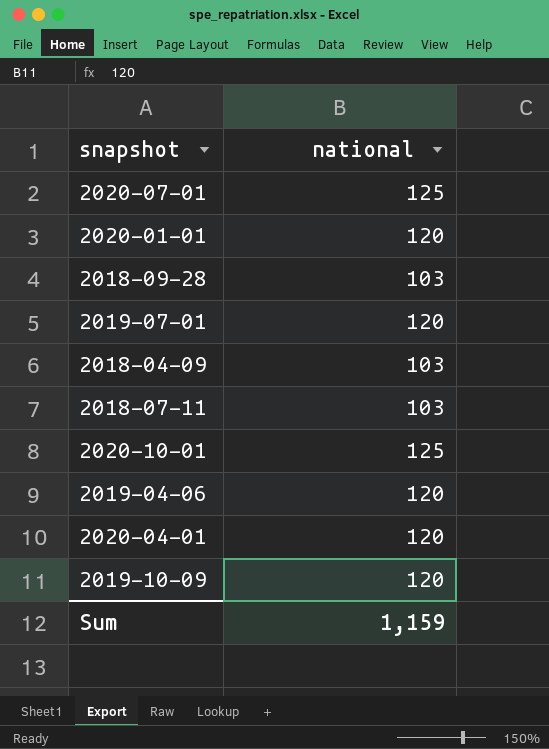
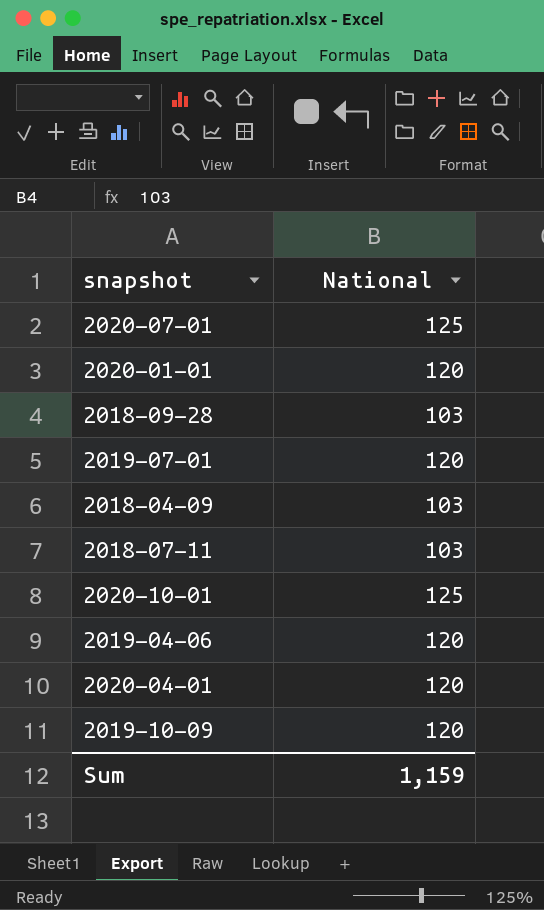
column name: national -> National

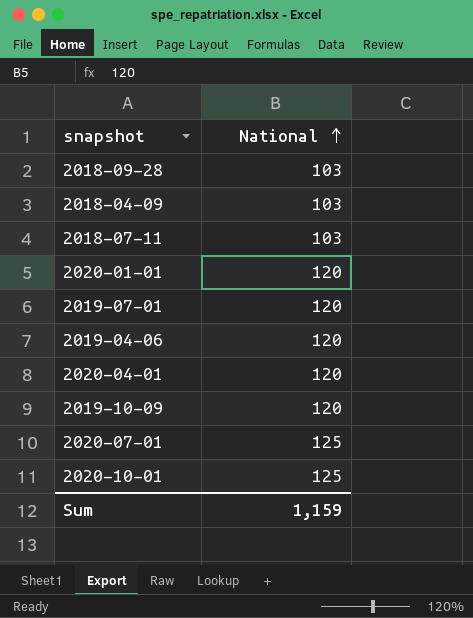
row order: none -> National ascending

